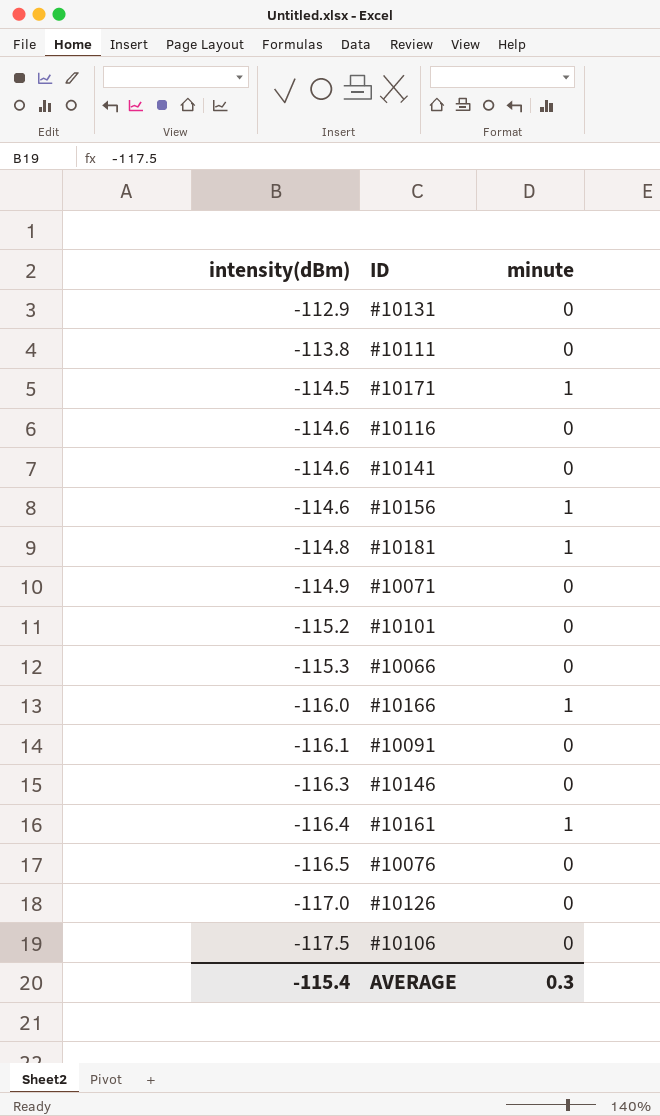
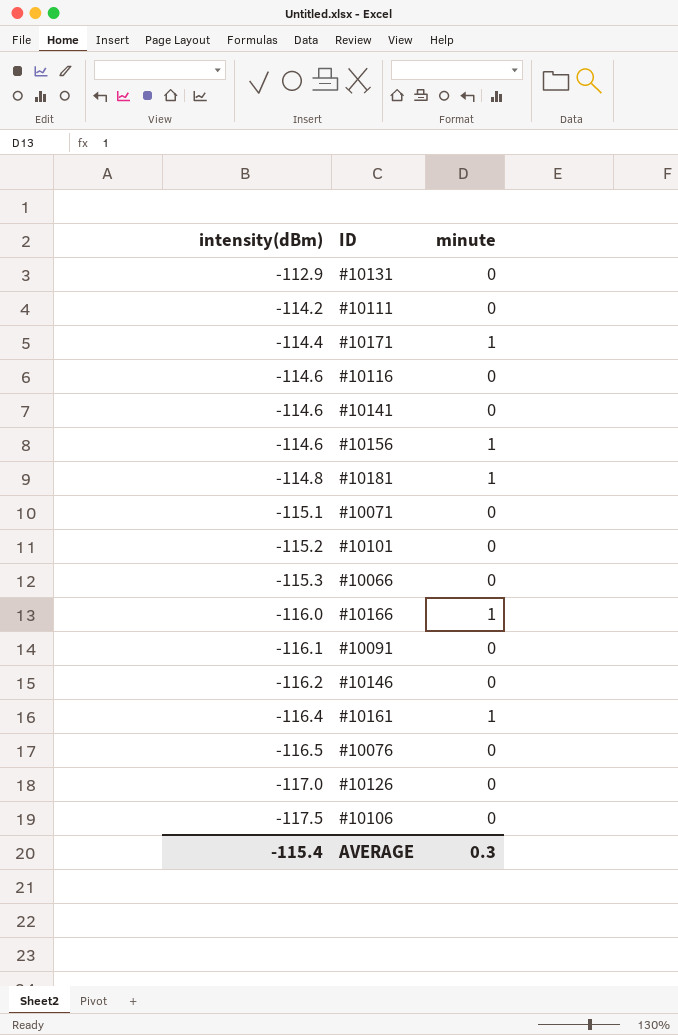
#10111 | intensity(dBm): -113.8 -> -114.2
#10171 | intensity(dBm): -114.5 -> -114.4
#10071 | intensity(dBm): -114.9 -> -115.1
#10146 | intensity(dBm): -116.3 -> -116.2

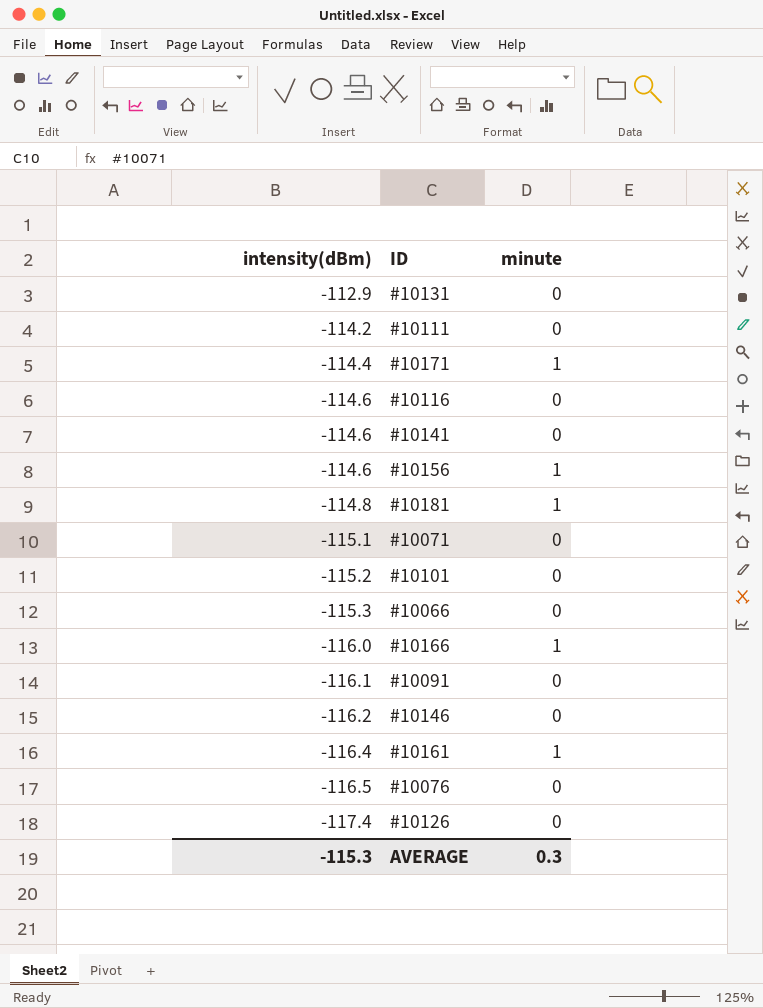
row #10106: -117.5 | 0 -> none
#10126 | intensity(dBm): -117.0 -> -117.4
AVERAGE | intensity(dBm): -115.4 -> -115.3

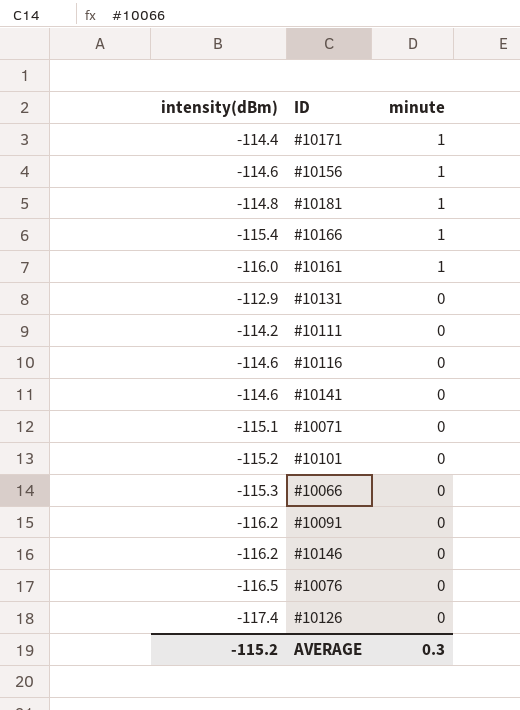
row order: intensity(dBm) descending -> minute descending
#10166 | intensity(dBm): -116.0 -> -115.4
#10161 | intensity(dBm): -116.4 -> -116.0
#10091 | intensity(dBm): -116.1 -> -116.2
AVERAGE | intensity(dBm): -115.3 -> -115.2

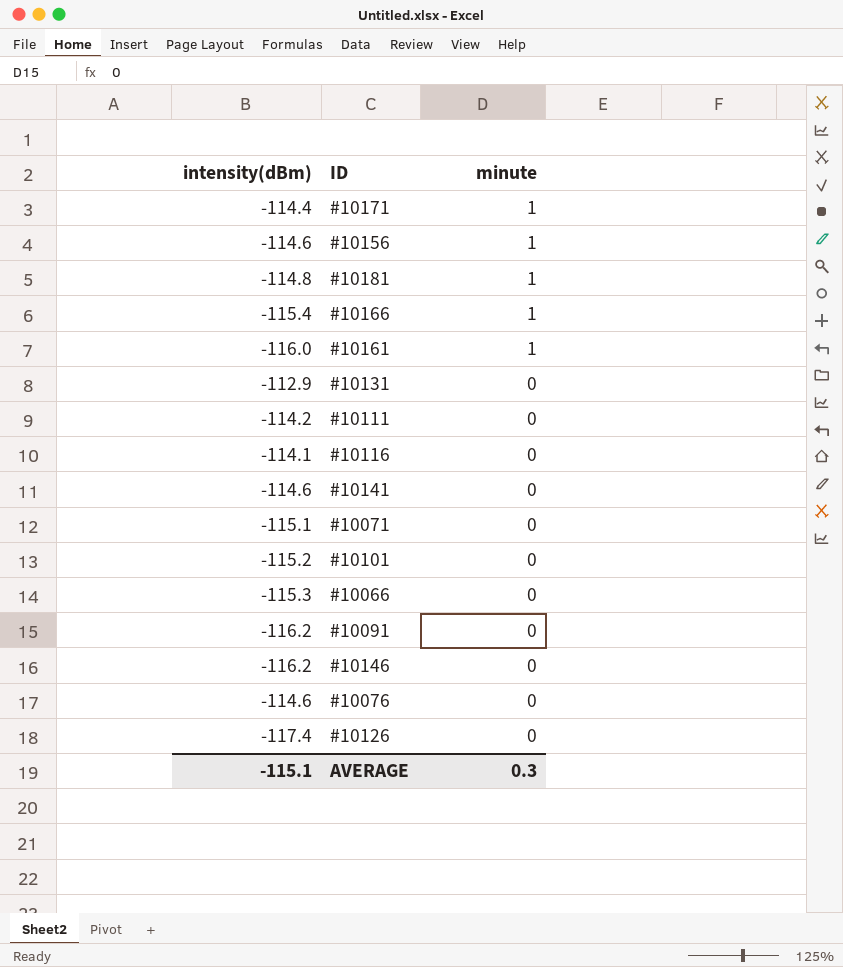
#10116 | intensity(dBm): -114.6 -> -114.1
#10076 | intensity(dBm): -116.5 -> -114.6
AVERAGE | intensity(dBm): -115.2 -> -115.1

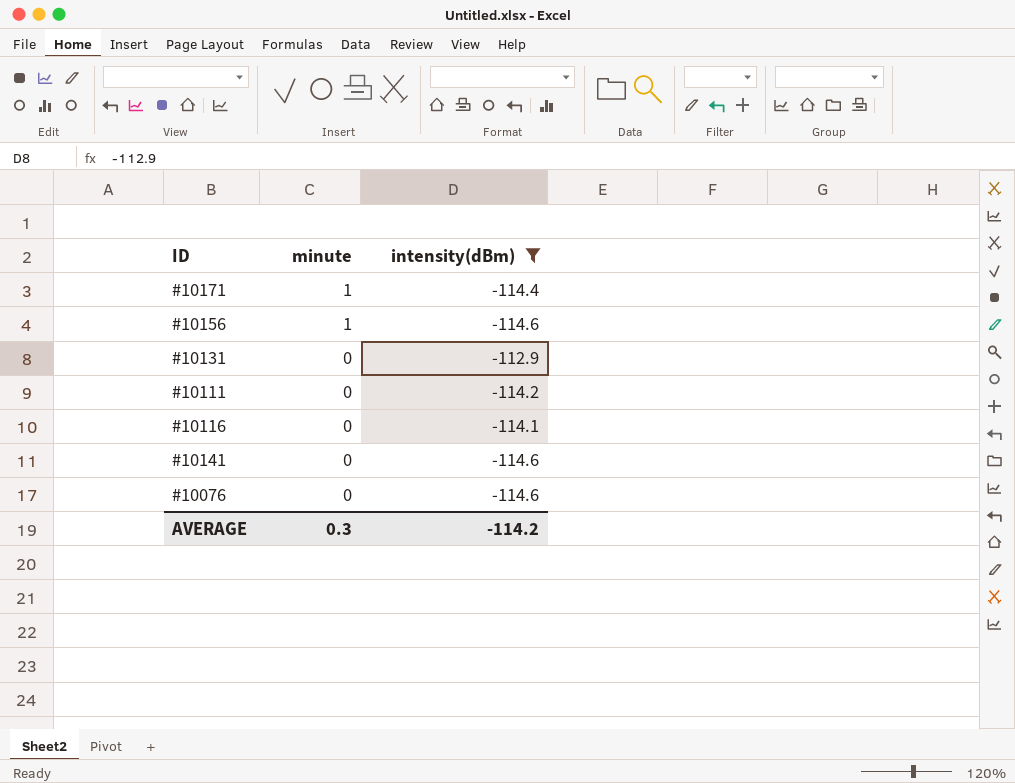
filter: none -> intensity(dBm) >= -114.6
column intensity(dBm) | position: 1 -> 3
AVERAGE | intensity(dBm): -115.1 -> -114.2

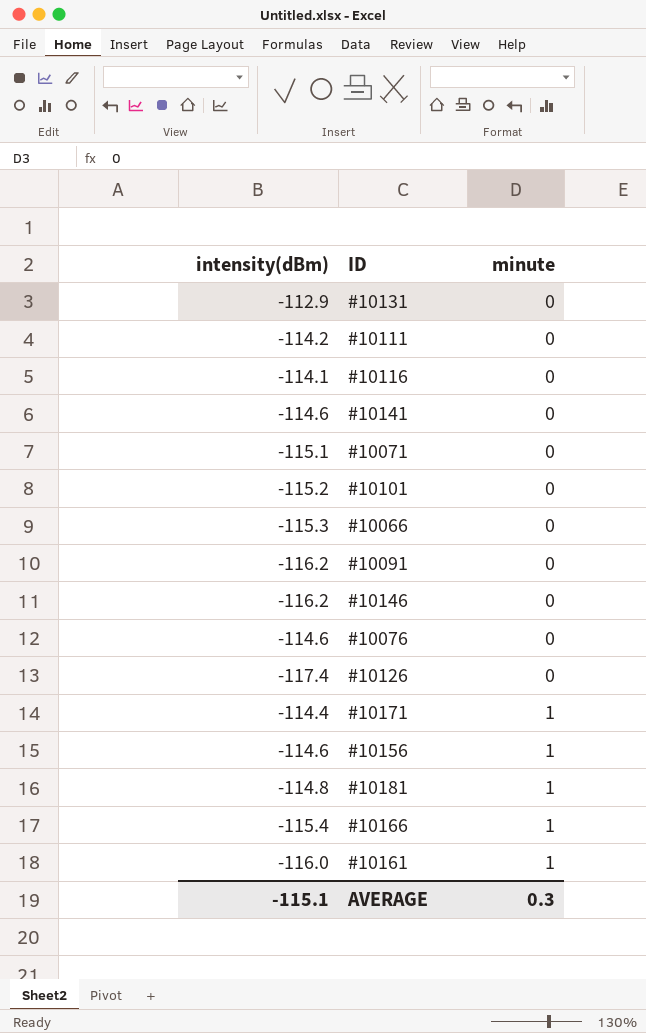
filter: intensity(dBm) >= -114.6 -> none
row order: minute descending -> minute ascending
column intensity(dBm) | position: 3 -> 1
AVERAGE | intensity(dBm): -114.2 -> -115.1

